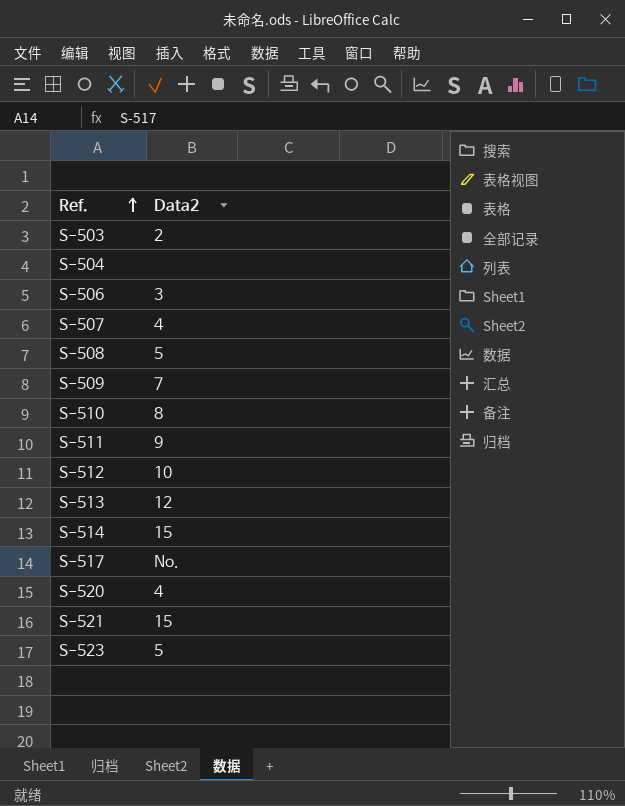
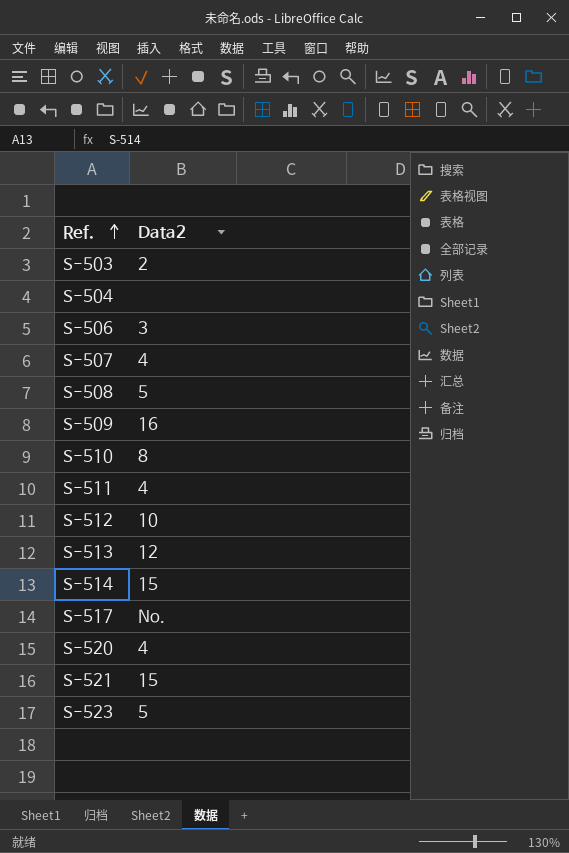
S-509 | Data2: 7 -> 16
S-511 | Data2: 9 -> 4

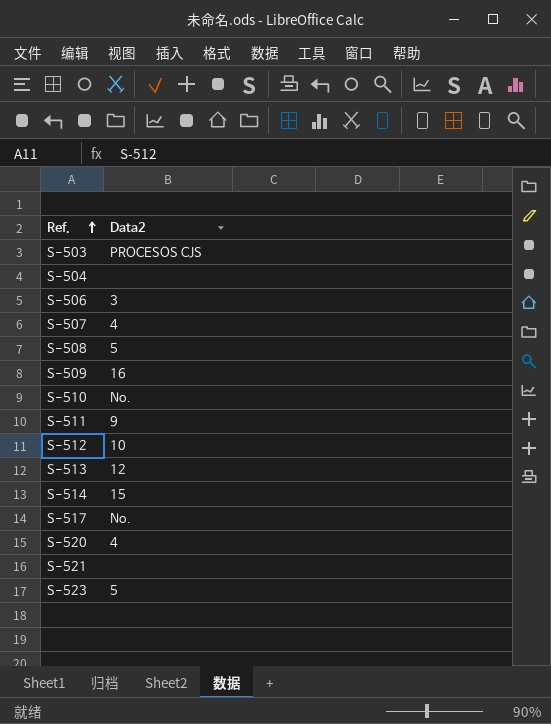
S-503 | Data2: 2 -> PROCESOS CJS
S-510 | Data2: 8 -> No.
S-511 | Data2: 4 -> 9
S-521 | Data2: 15 -> none

